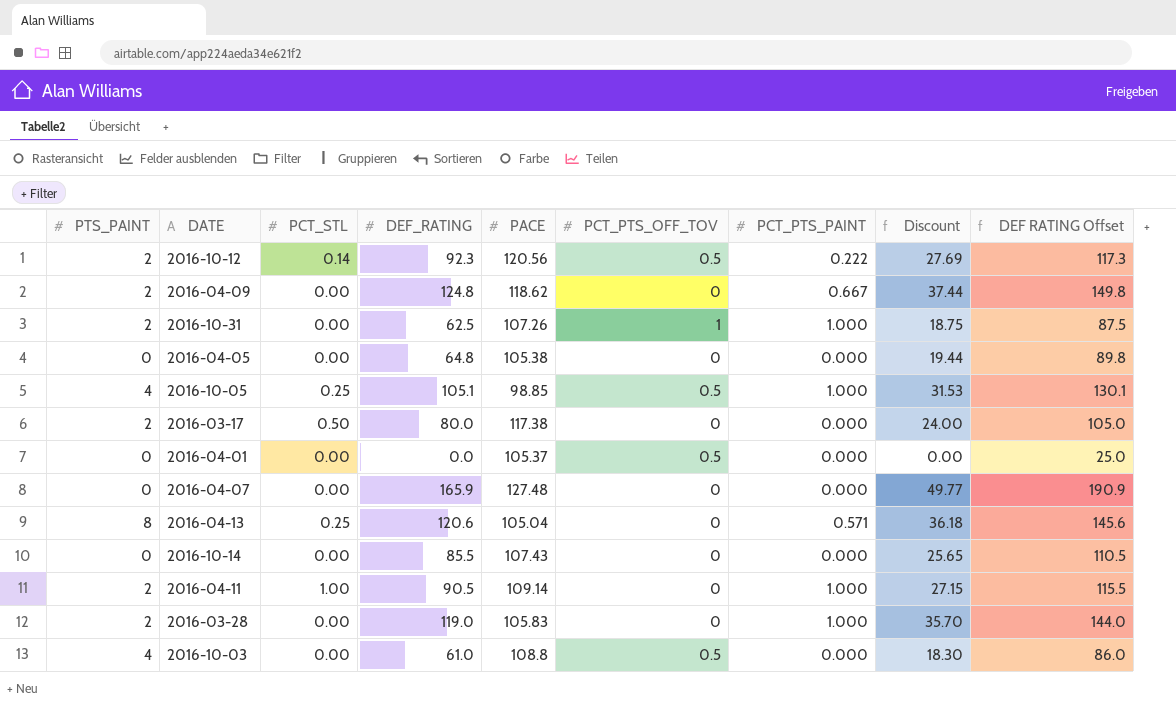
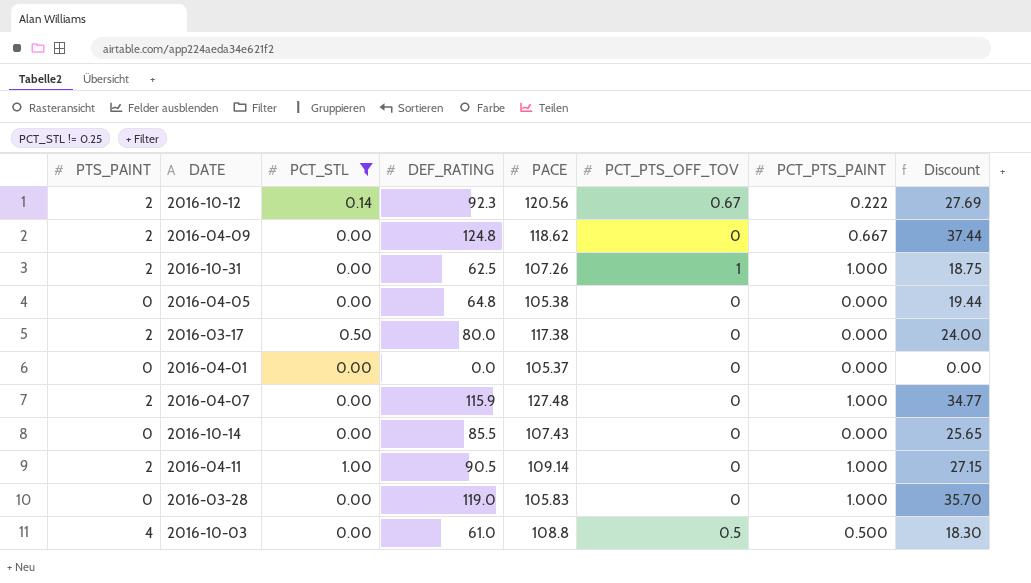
filter: none -> PCT_STL != 0.25
column DEF RATING Offset | formula: [DEF_RATING] + 25 -> none
2016-10-12 | PCT_PTS_OFF_TOV: 0.5 -> 0.67
2016-04-01 | PCT_PTS_OFF_TOV: 0.5 -> 0
2016-04-07 | PTS_PAINT: 0 -> 2
2016-04-07 | DEF_RATING: 165.9 -> 115.9
2016-04-07 | PCT_PTS_PAINT: 0.000 -> 1.000
2016-04-07 | Discount: 49.77 -> 34.77
2016-03-28 | PTS_PAINT: 2 -> 0
2016-10-03 | PCT_PTS_PAINT: 0.000 -> 0.500

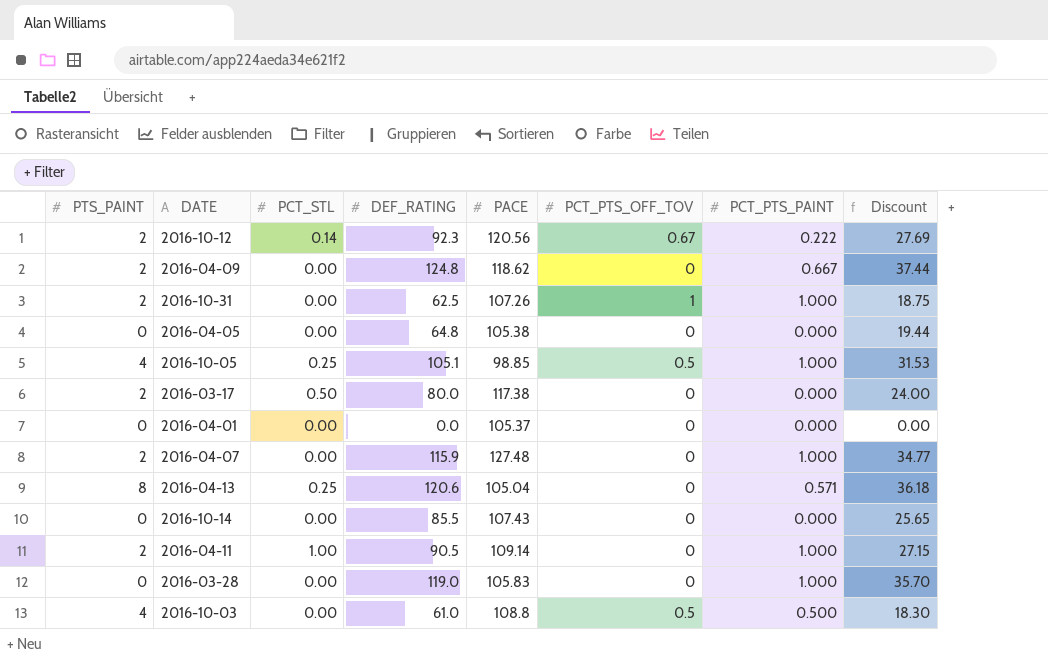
filter: PCT_STL != 0.25 -> none

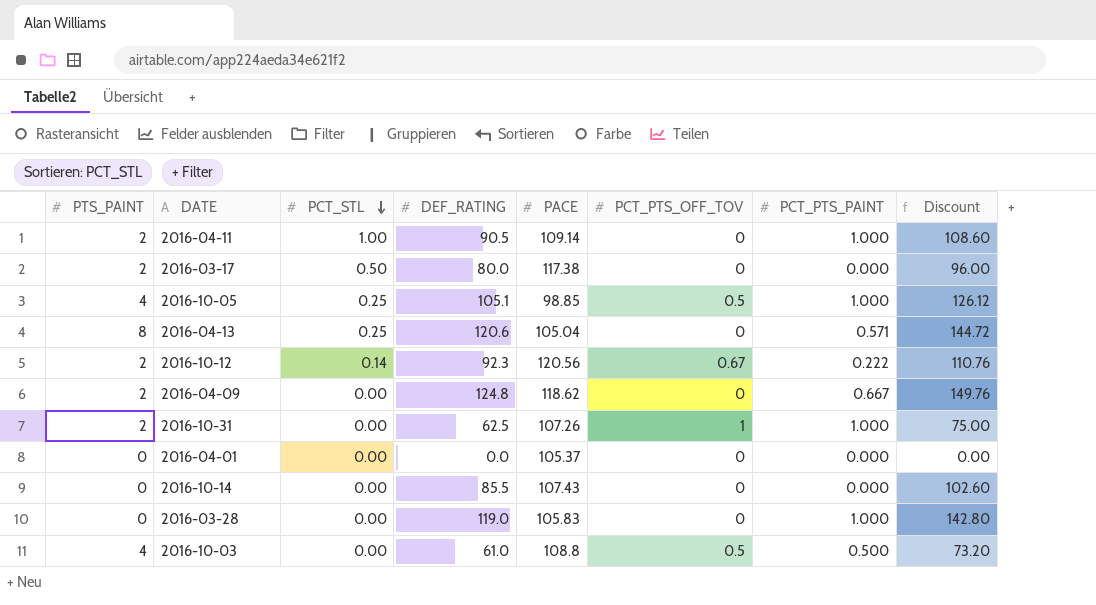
row order: none -> PCT_STL descending
column Discount | formula: [DEF_RATING] * 0.3 -> [DEF_RATING] * 1.2
row 2016-04-05: 0 | 0.00 | 64.8 | 105.38 | 0 | 0.000 | 19.44 -> none
row 2016-04-07: 2 | 0.00 | 115.9 | 127.48 | 0 | 1.000 | 34.77 -> none

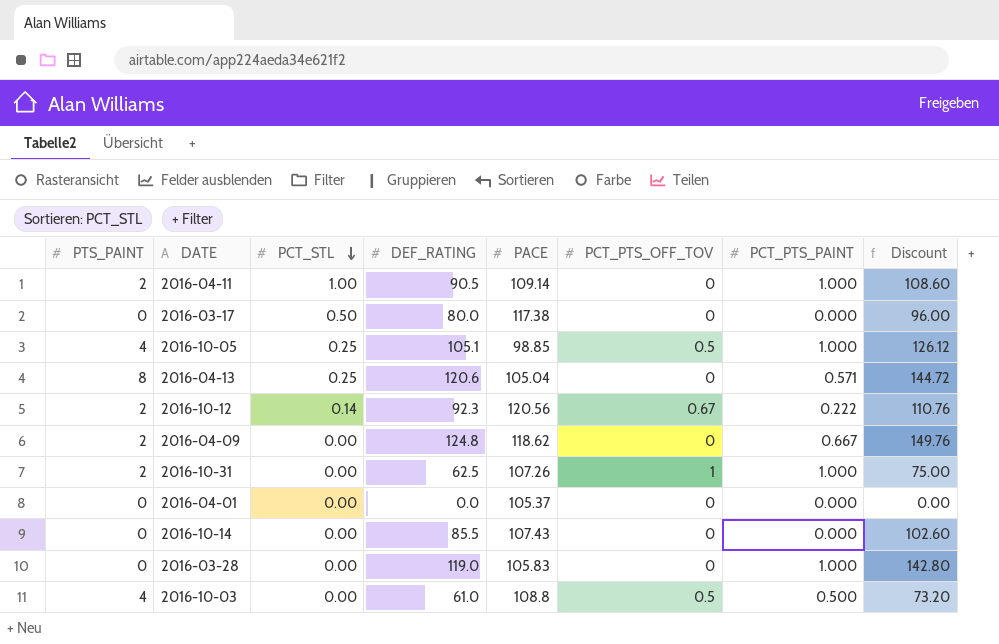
2016-03-17 | PTS_PAINT: 2 -> 0

